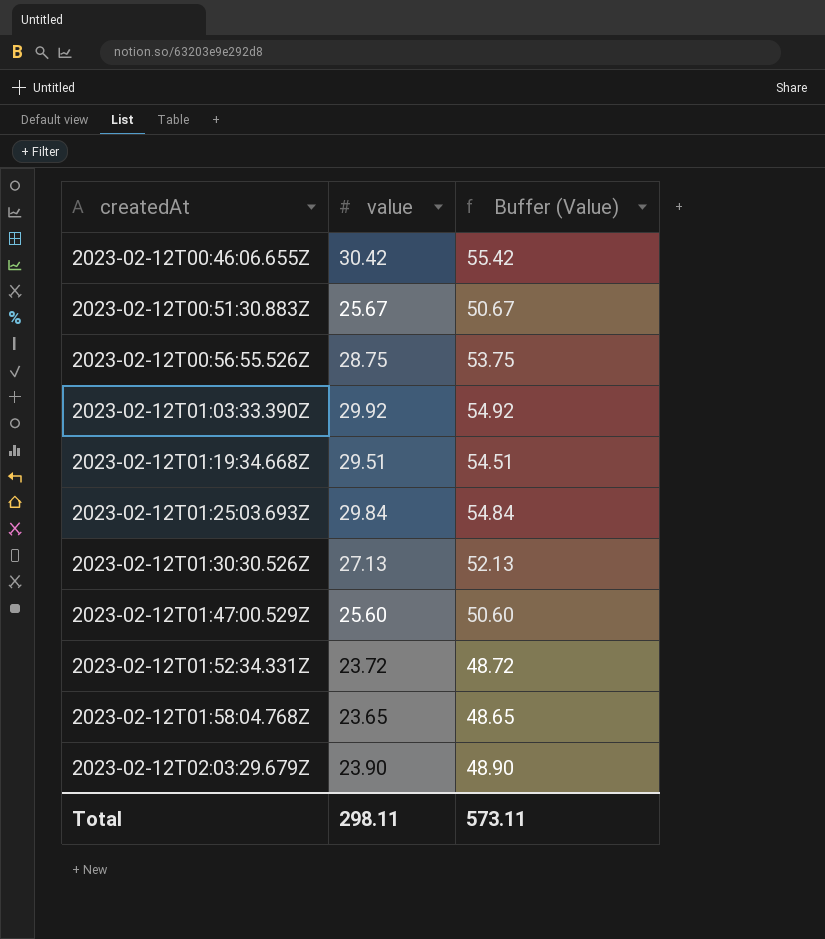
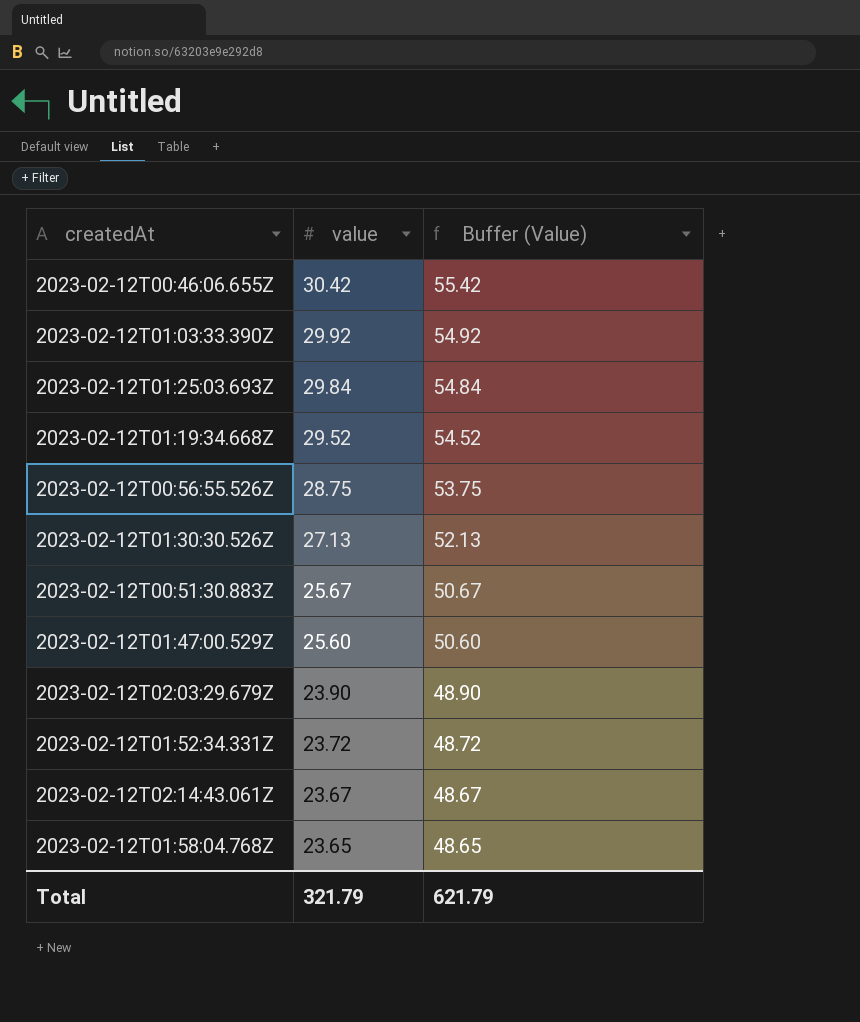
row order: createdAt ascending -> value descending
2023-02-12T01:19:34.668Z | value: 29.51 -> 29.52
2023-02-12T01:19:34.668Z | Buffer (Value): 54.51 -> 54.52
row 2023-02-12T02:14:43.061Z: none -> 23.67 | 48.67
Total | value: 298.11 -> 321.79
Total | Buffer (Value): 573.11 -> 621.79

